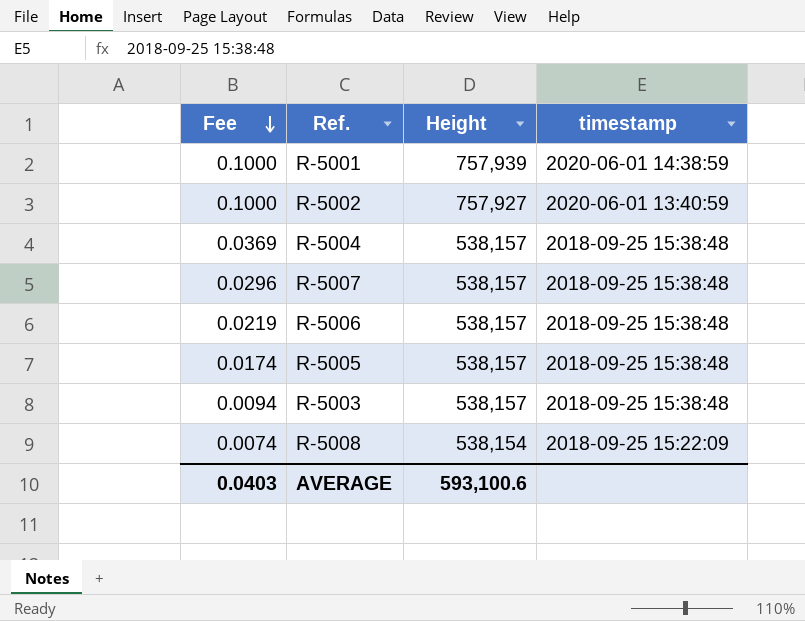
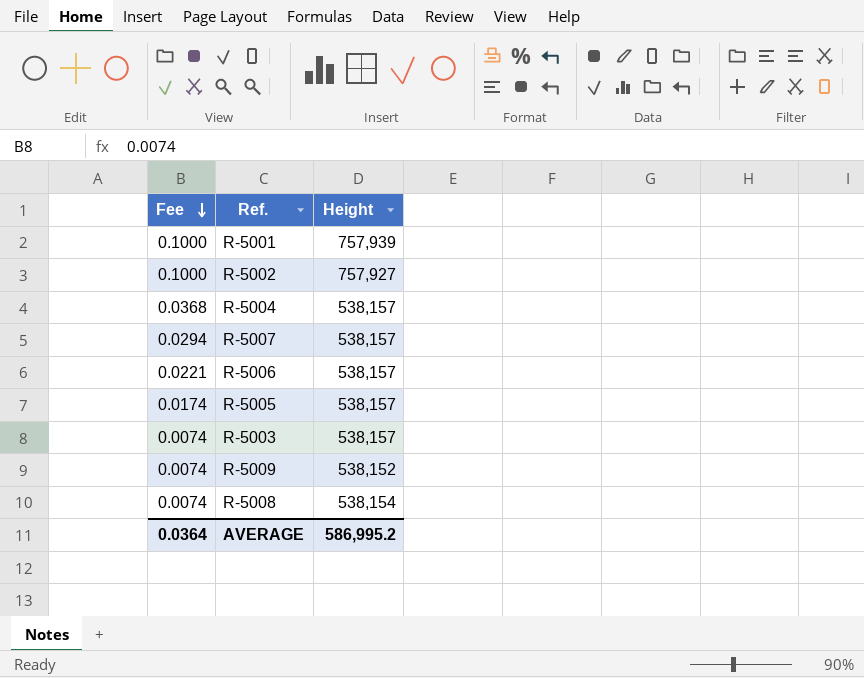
column timestamp | position: 4 -> none
R-5004 | Fee: 0.0369 -> 0.0368
R-5007 | Fee: 0.0296 -> 0.0294
R-5006 | Fee: 0.0219 -> 0.0221
R-5003 | Fee: 0.0094 -> 0.0074
row R-5009: none -> 0.0074 | 538,152
AVERAGE | Fee: 0.0403 -> 0.0364
AVERAGE | Height: 593,100.6 -> 586,995.2

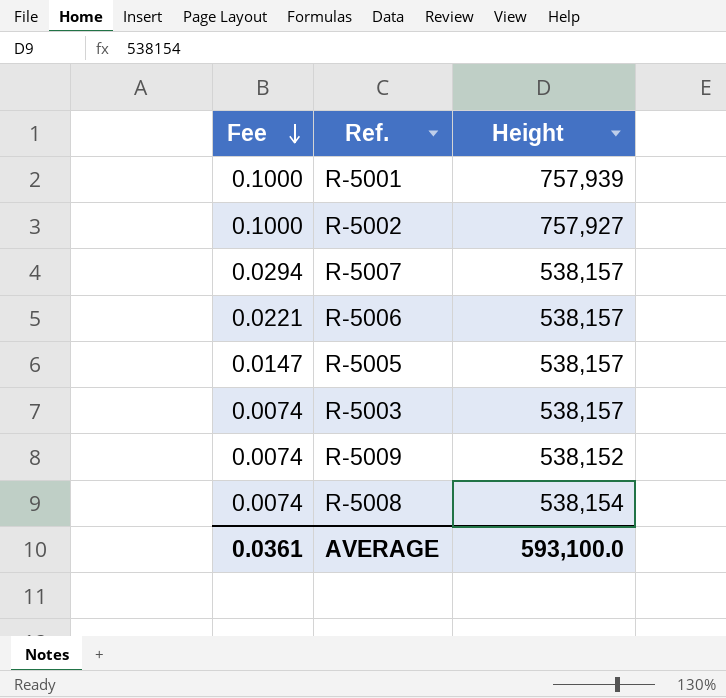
row R-5004: 0.0368 | 538,157 -> none
R-5005 | Fee: 0.0174 -> 0.0147
AVERAGE | Fee: 0.0364 -> 0.0361
AVERAGE | Height: 586,995.2 -> 593,100.0

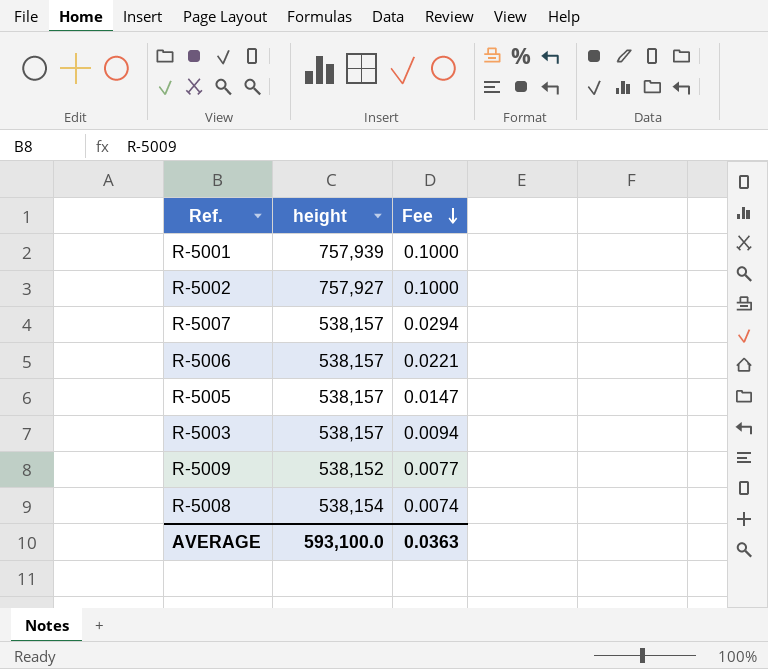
column name: Height -> height
column Fee | position: 1 -> 3
R-5003 | Fee: 0.0074 -> 0.0094
R-5009 | Fee: 0.0074 -> 0.0077
AVERAGE | Fee: 0.0361 -> 0.0363

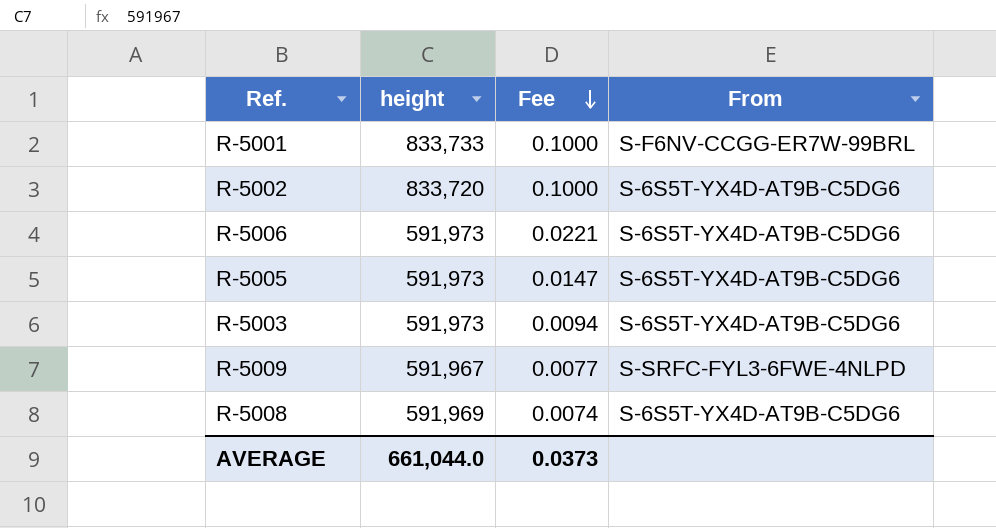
column From | position: none -> 4
row R-5007: 538,157 | 0.0294 -> none
R-5001 | height: 757,939 -> 833,733
R-5002 | height: 757,927 -> 833,720
R-5006 | height: 538,157 -> 591,973
R-5005 | height: 538,157 -> 591,973
R-5003 | height: 538,157 -> 591,973
R-5009 | height: 538,152 -> 591,967
R-5008 | height: 538,154 -> 591,969
AVERAGE | height: 593,100.0 -> 661,044.0
AVERAGE | Fee: 0.0363 -> 0.0373

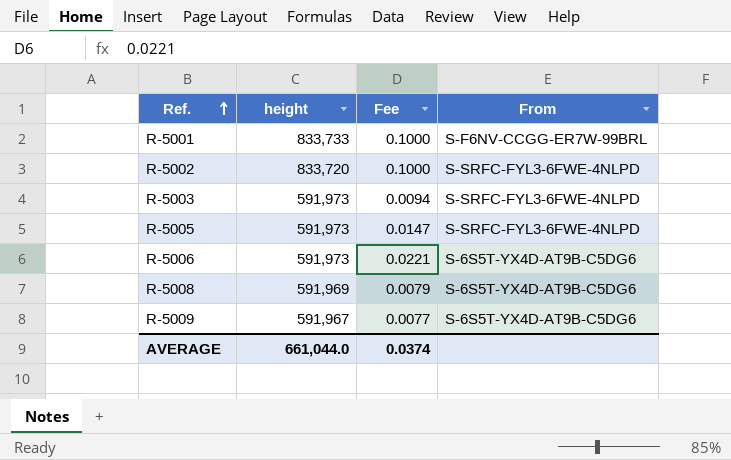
row order: Fee descending -> Ref. ascending
R-5002 | From: S-6S5T-YX4D-AT9B-C5DG6 -> S-SRFC-FYL3-6FWE-4NLPD
R-5003 | From: S-6S5T-YX4D-AT9B-C5DG6 -> S-SRFC-FYL3-6FWE-4NLPD
R-5005 | From: S-6S5T-YX4D-AT9B-C5DG6 -> S-SRFC-FYL3-6FWE-4NLPD
R-5008 | Fee: 0.0074 -> 0.0079
R-5009 | From: S-SRFC-FYL3-6FWE-4NLPD -> S-6S5T-YX4D-AT9B-C5DG6
AVERAGE | Fee: 0.0373 -> 0.0374

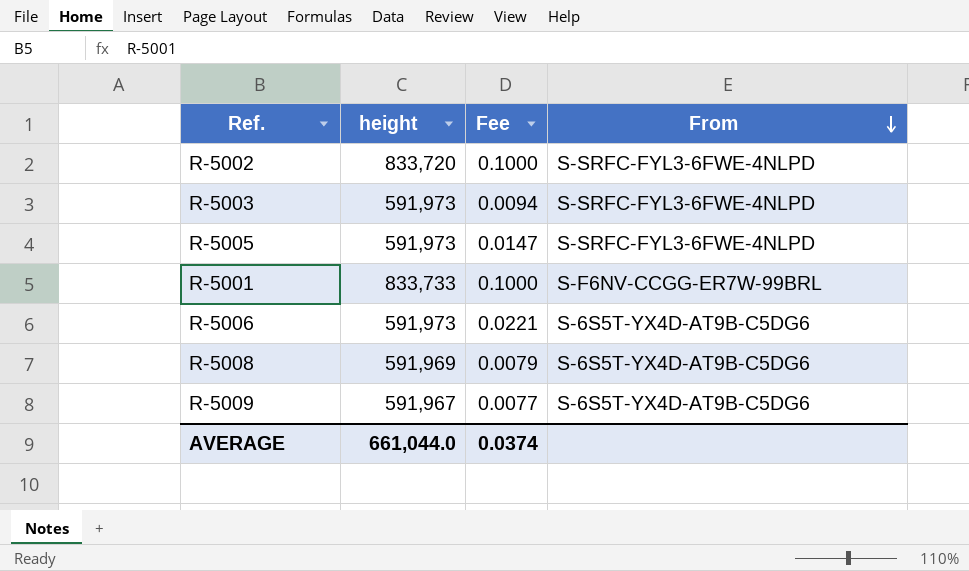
row order: Ref. ascending -> From descending

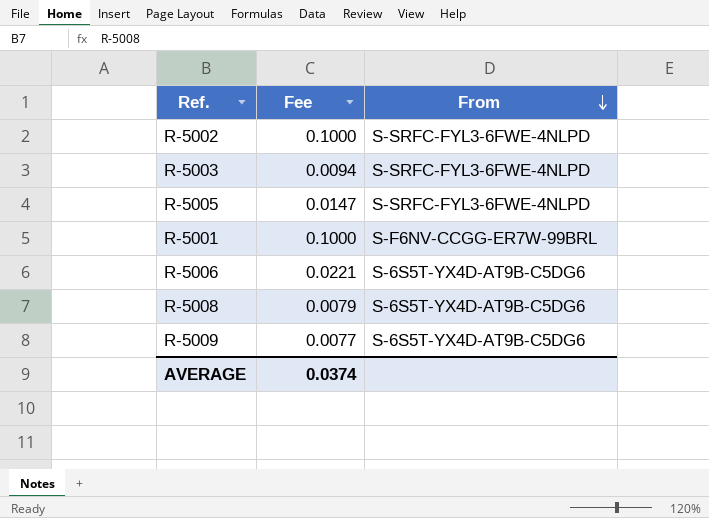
column height | position: 2 -> none

